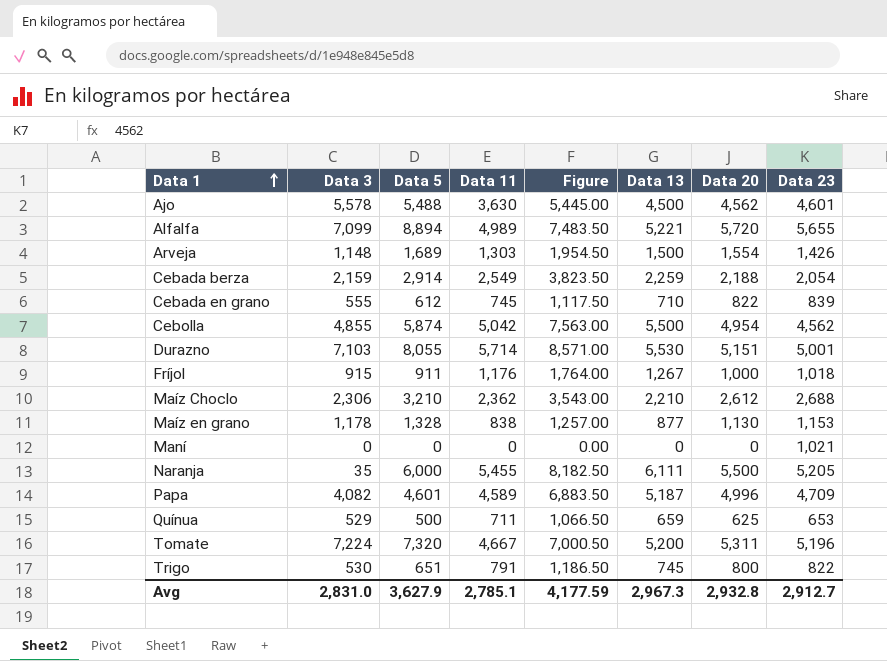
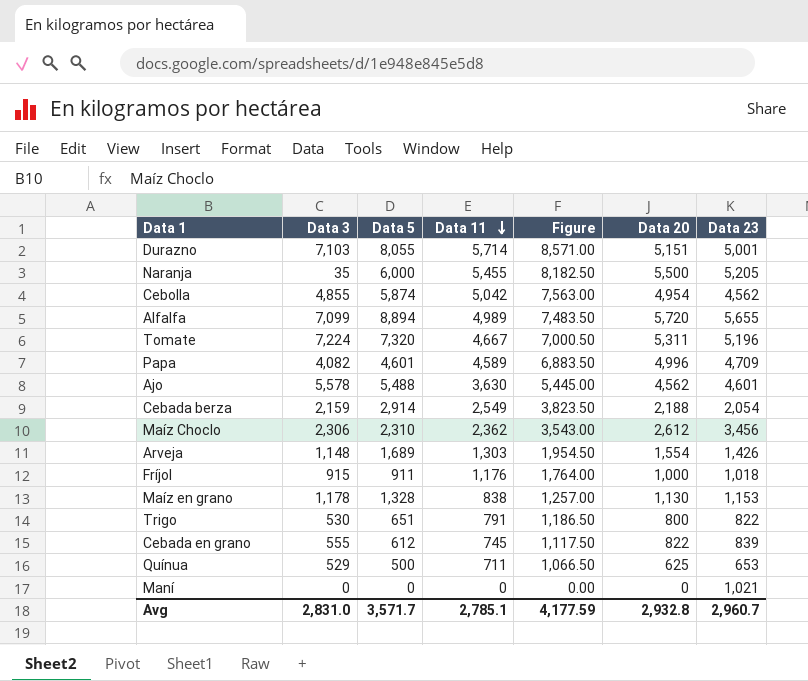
row order: Data 1 ascending -> Data 11 descending
column Data 13 | position: 6 -> none
Maíz Choclo | Data 5: 3,210 -> 2,310
Maíz Choclo | Data 23: 2,688 -> 3,456
Avg | Data 5: 3,627.9 -> 3,571.7
Avg | Data 23: 2,912.7 -> 2,960.7

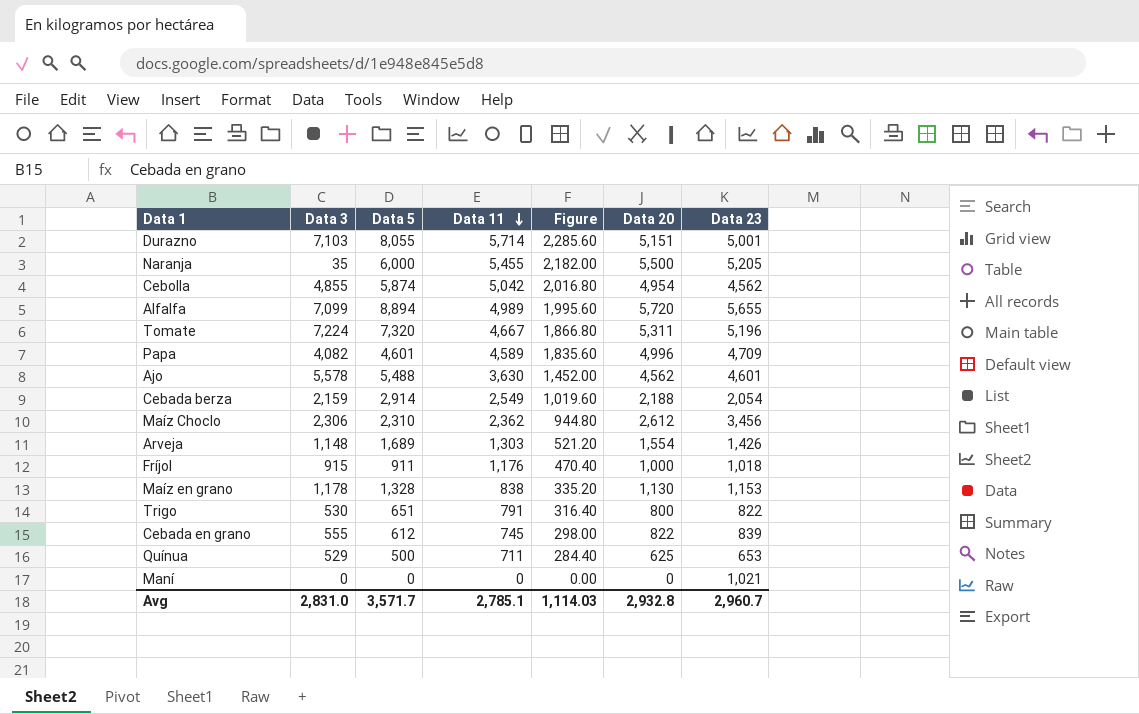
column Figure | formula: [Data 11] * 1.5 -> [Data 11] * 0.4
Avg | Figure: 4,177.59 -> 1,114.03

